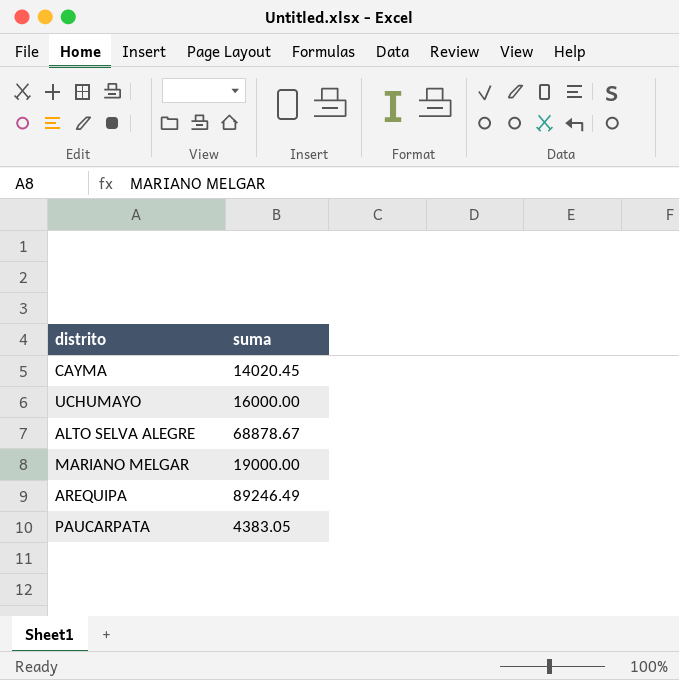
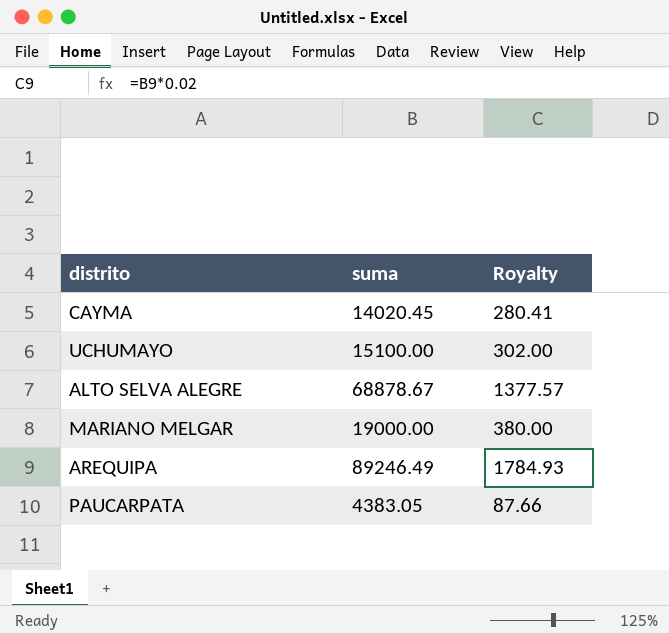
column Royalty | formula: none -> [suma] * 0.02
UCHUMAYO | suma: 16000.00 -> 15100.00

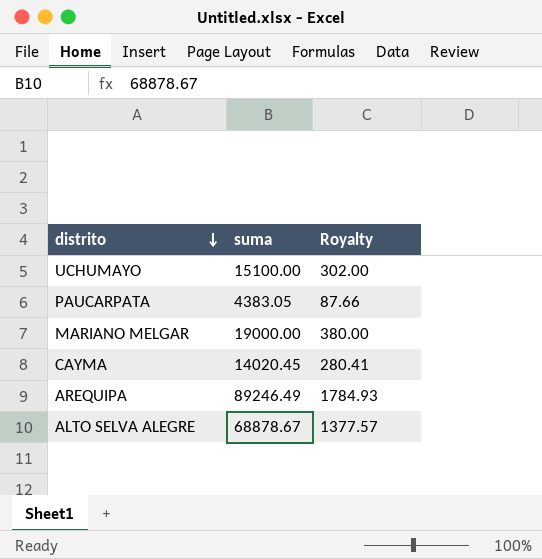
row order: none -> distrito descending

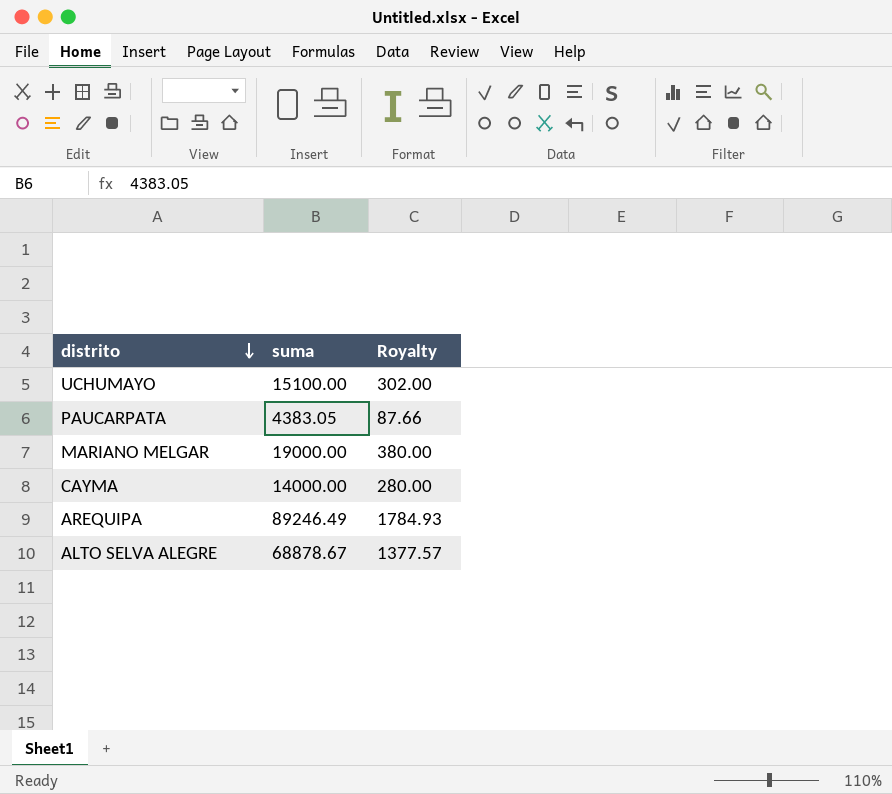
CAYMA | suma: 14020.45 -> 14000.00
CAYMA | Royalty: 280.41 -> 280.00

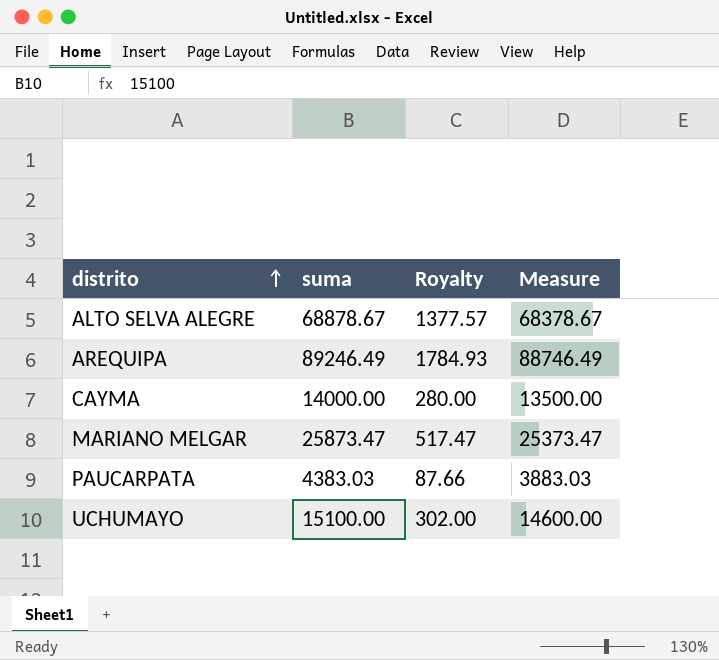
row order: distrito descending -> distrito ascending
column Measure | formula: none -> [suma] - 500
MARIANO MELGAR | suma: 19000.00 -> 25873.47
MARIANO MELGAR | Royalty: 380.00 -> 517.47
PAUCARPATA | suma: 4383.05 -> 4383.03

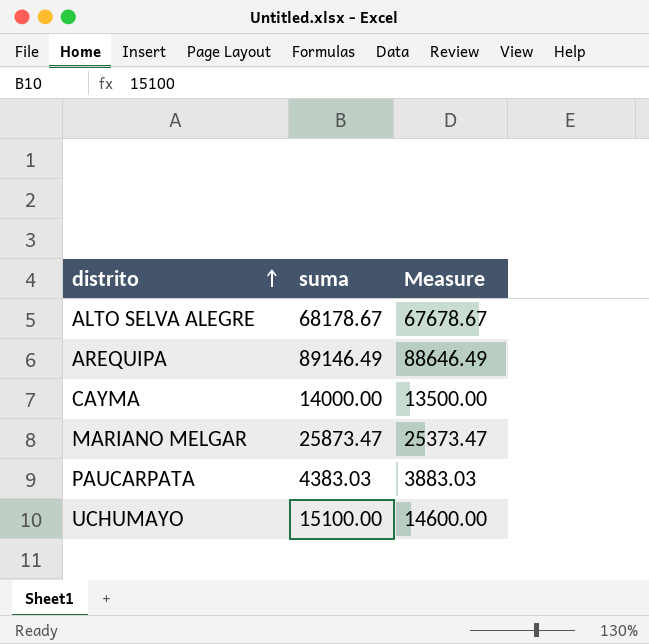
column Royalty | formula: [suma] * 0.02 -> none
ALTO SELVA ALEGRE | suma: 68878.67 -> 68178.67
ALTO SELVA ALEGRE | Measure: 68378.67 -> 67678.67
AREQUIPA | suma: 89246.49 -> 89146.49
AREQUIPA | Measure: 88746.49 -> 88646.49

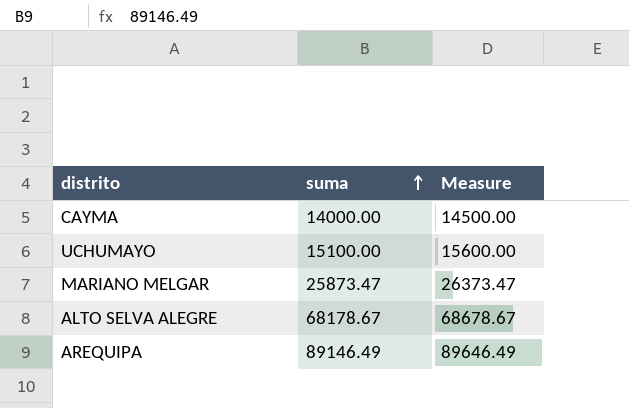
row order: distrito ascending -> suma ascending
column Measure | formula: [suma] - 500 -> [suma] + 500
row PAUCARPATA: 4383.03 | 3883.03 -> none

